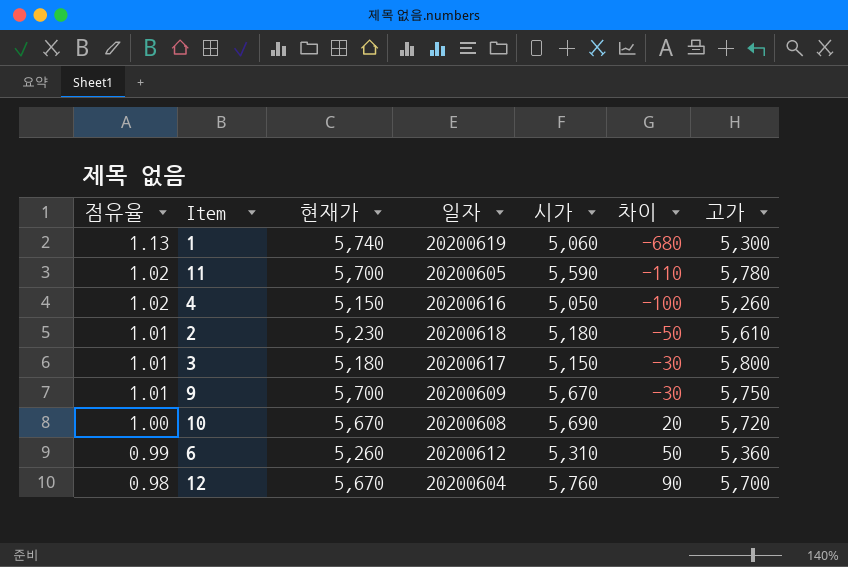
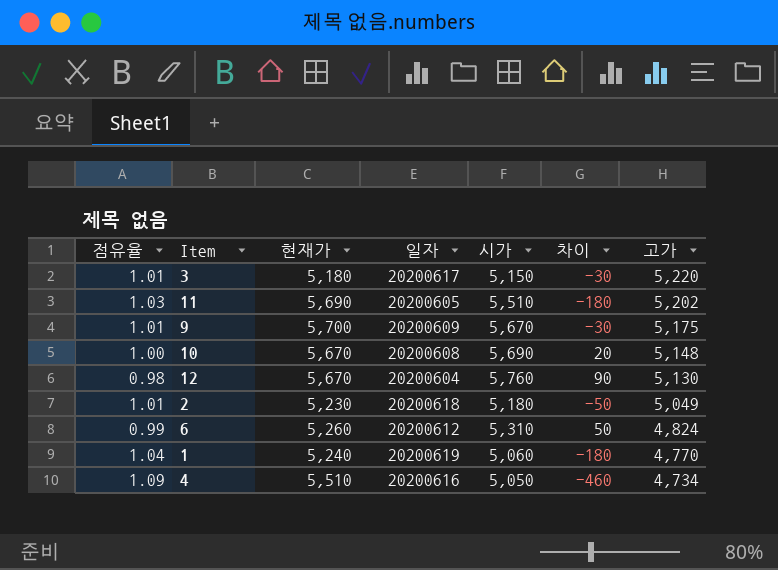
row order: 점유율 descending -> 고가 descending
3 | 고가: 5,800 -> 5,220
11 | 점유율: 1.02 -> 1.03
11 | 현재가: 5,700 -> 5,690
11 | 시가: 5,590 -> 5,510
11 | 차이: -110 -> -180
11 | 고가: 5,780 -> 5,202
9 | 고가: 5,750 -> 5,175
10 | 고가: 5,720 -> 5,148
12 | 고가: 5,700 -> 5,130
2 | 고가: 5,610 -> 5,049
6 | 고가: 5,360 -> 4,824
1 | 점유율: 1.13 -> 1.04
1 | 현재가: 5,740 -> 5,240
1 | 차이: -680 -> -180
1 | 고가: 5,300 -> 4,770
4 | 점유율: 1.02 -> 1.09
4 | 현재가: 5,150 -> 5,510
4 | 차이: -100 -> -460
4 | 고가: 5,260 -> 4,734

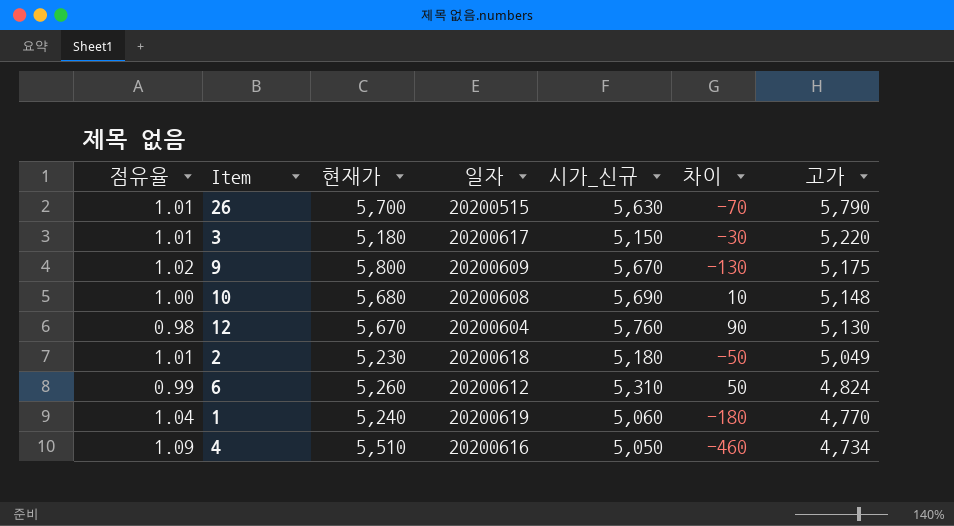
column name: 시가 -> 시가_신규
row 11: 1.03 | 5,690 | 20200605 | 5,510 | -180 | 5,202 -> none
row 26: none -> 1.01 | 5,700 | 20200515 | 5,630 | -70 | 5,790
9 | 점유율: 1.01 -> 1.02
9 | 현재가: 5,700 -> 5,800
9 | 차이: -30 -> -130
10 | 현재가: 5,670 -> 5,680
10 | 차이: 20 -> 10

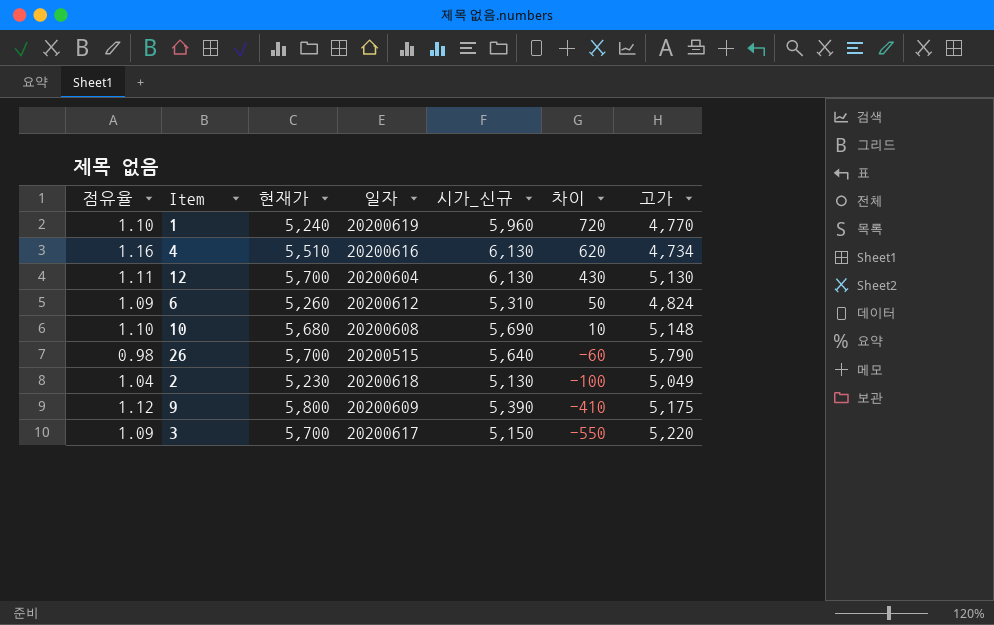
row order: 고가 descending -> 차이 descending
column 점유율 | formula: [현재가] / [시가_신규] -> [현재가] / [고가]
1 | 시가_신규: 5,060 -> 5,960
1 | 차이: -180 -> 720
4 | 시가_신규: 5,050 -> 6,130
4 | 차이: -460 -> 620
12 | 현재가: 5,670 -> 5,700
12 | 시가_신규: 5,760 -> 6,130
12 | 차이: 90 -> 430
26 | 시가_신규: 5,630 -> 5,640
26 | 차이: -70 -> -60
2 | 시가_신규: 5,180 -> 5,130
2 | 차이: -50 -> -100
9 | 시가_신규: 5,670 -> 5,390
9 | 차이: -130 -> -410
3 | 현재가: 5,180 -> 5,700
3 | 차이: -30 -> -550

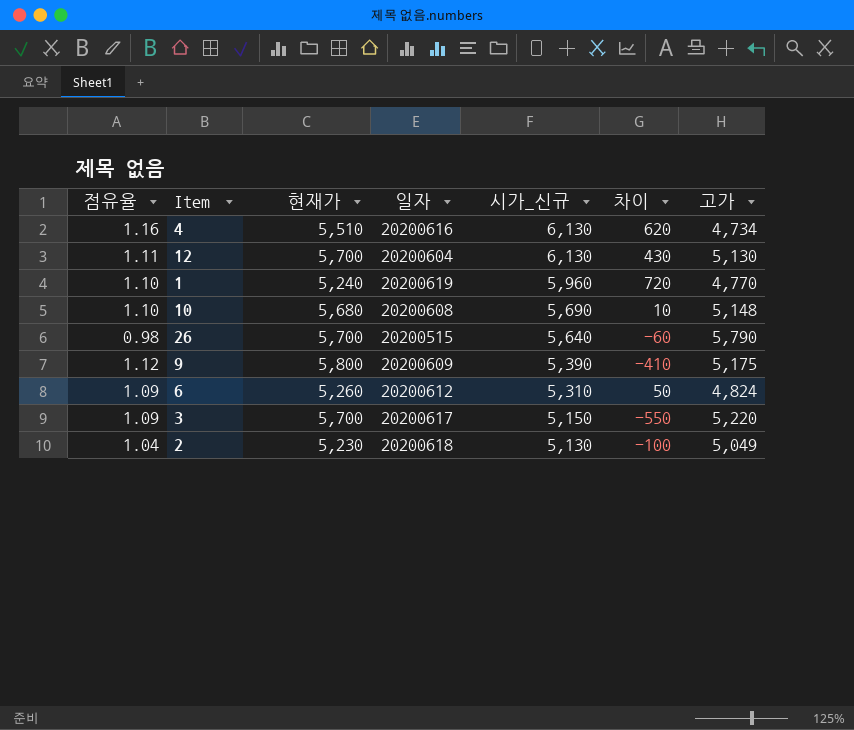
row order: 차이 descending -> 시가_신규 descending

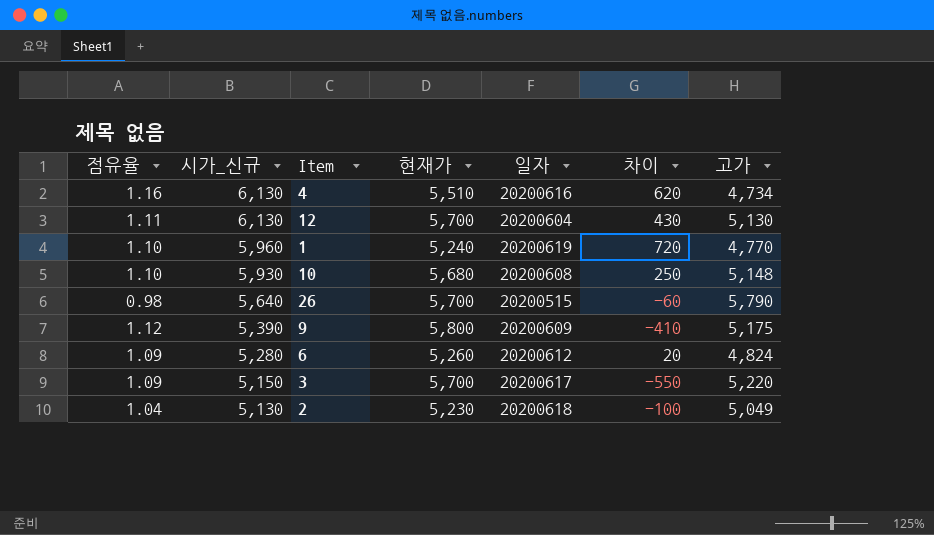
column 시가_신규 | position: 5 -> 2
10 | 시가_신규: 5,690 -> 5,930
10 | 차이: 10 -> 250
6 | 시가_신규: 5,310 -> 5,280
6 | 차이: 50 -> 20

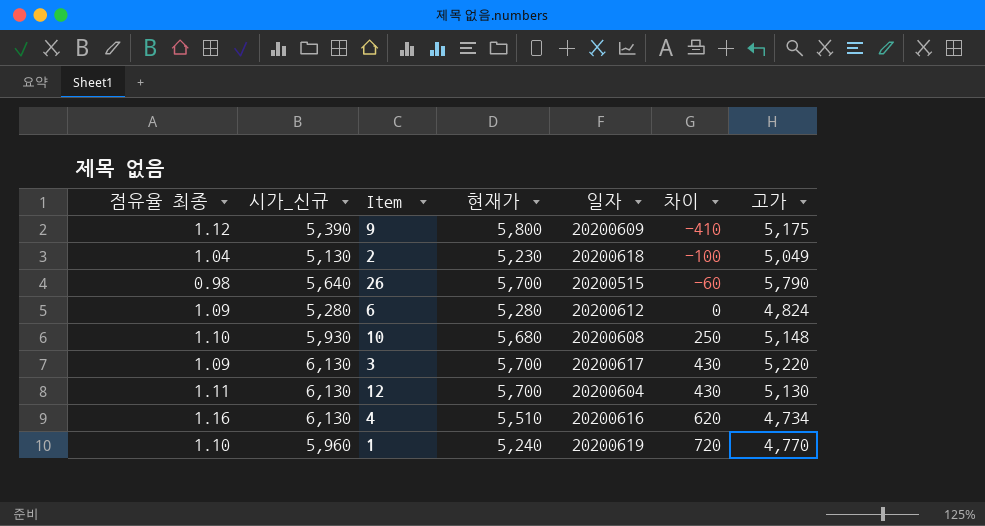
row order: 시가_신규 descending -> 차이 ascending
column name: 점유율 -> 점유율 최종
6 | 현재가: 5,260 -> 5,280
6 | 차이: 20 -> 0
3 | 시가_신규: 5,150 -> 6,130
3 | 차이: -550 -> 430

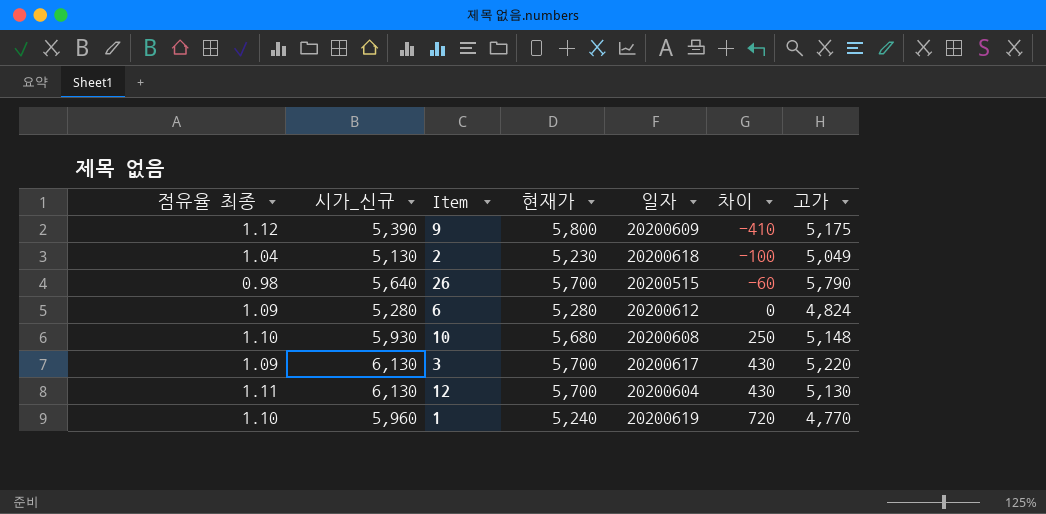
row 4: 1.16 | 6,130 | 5,510 | 20200616 | 620 | 4,734 -> none

